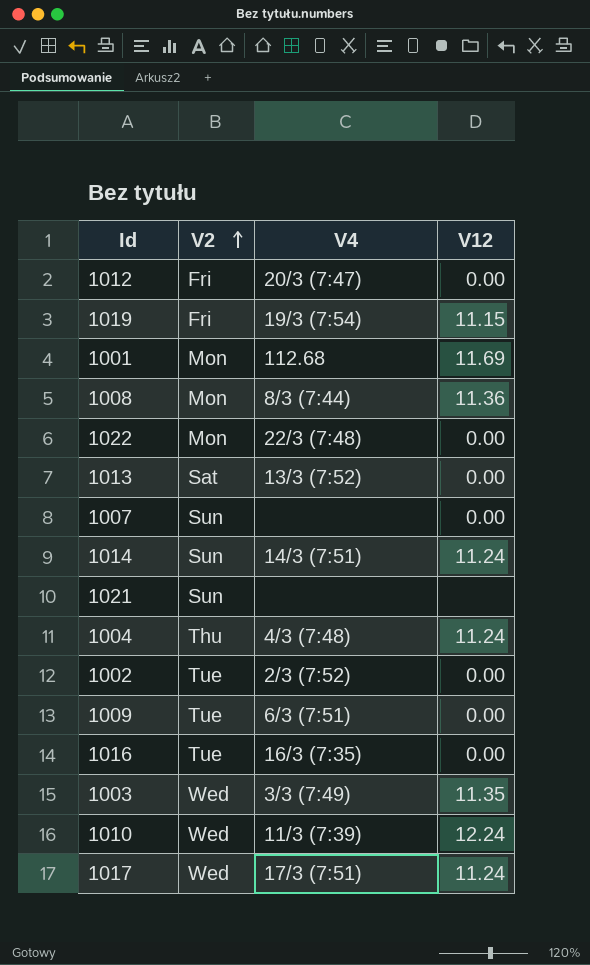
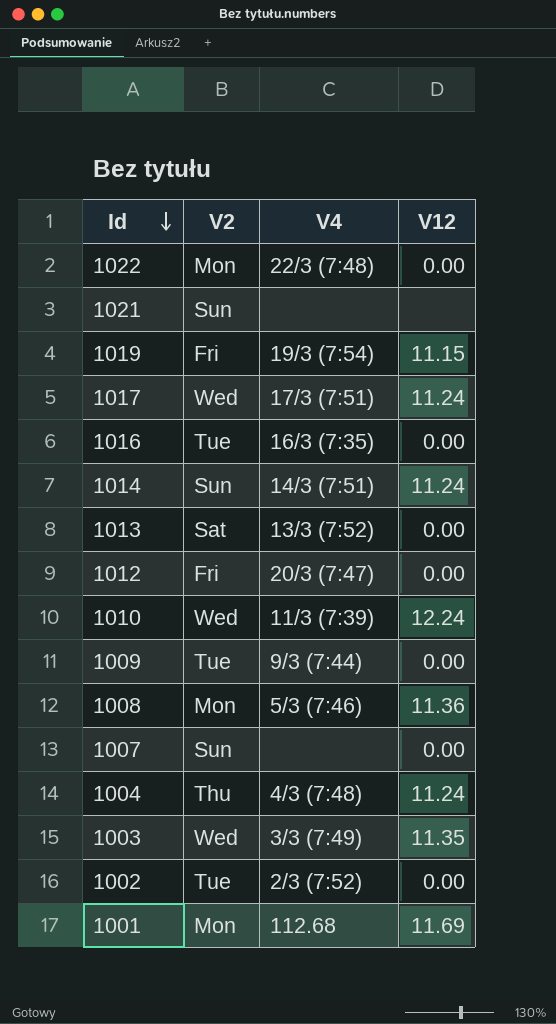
row order: V2 ascending -> Id descending
1009 | V4: 6/3 (7:51) -> 9/3 (7:44)
1008 | V4: 8/3 (7:44) -> 5/3 (7:46)

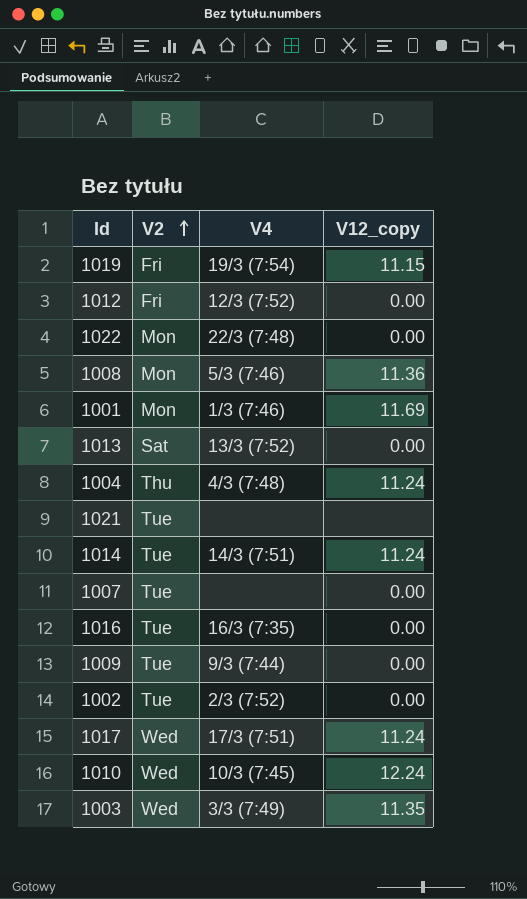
row order: Id descending -> V2 ascending
column name: V12 -> V12_copy
1012 | V4: 20/3 (7:47) -> 12/3 (7:52)
1001 | V4: 112.68 -> 1/3 (7:46)
1021 | V2: Sun -> Tue
1014 | V2: Sun -> Tue
1007 | V2: Sun -> Tue
1010 | V4: 11/3 (7:39) -> 10/3 (7:45)

